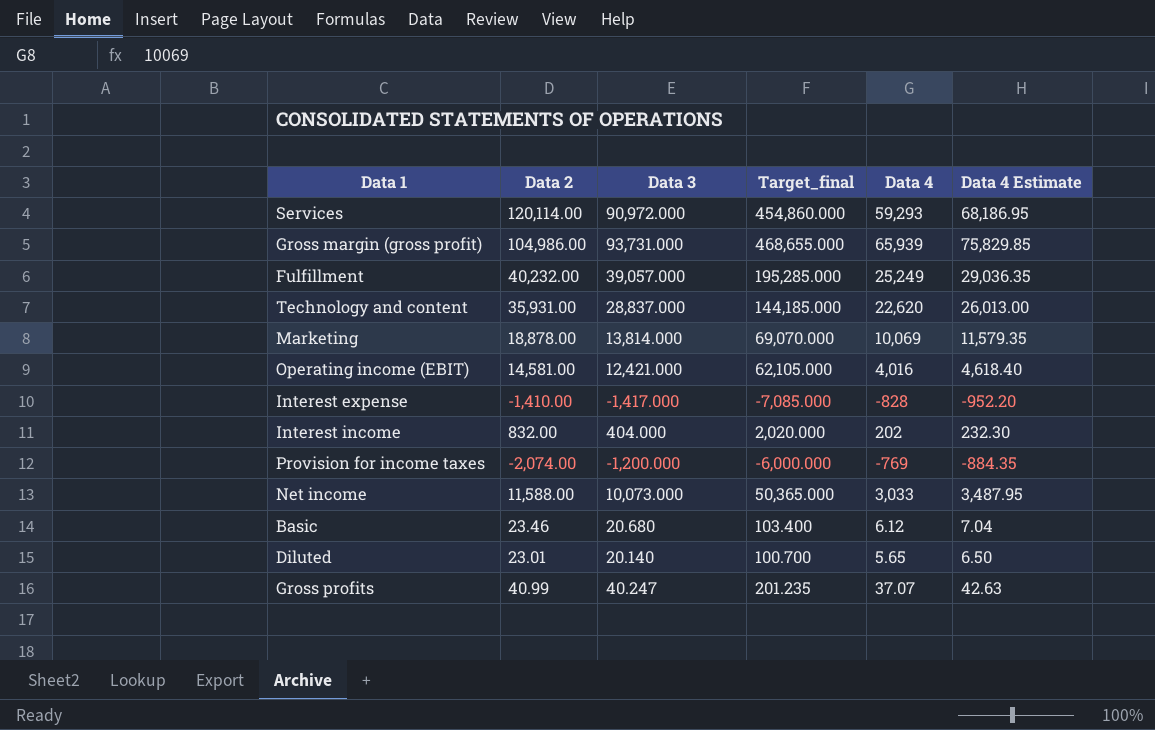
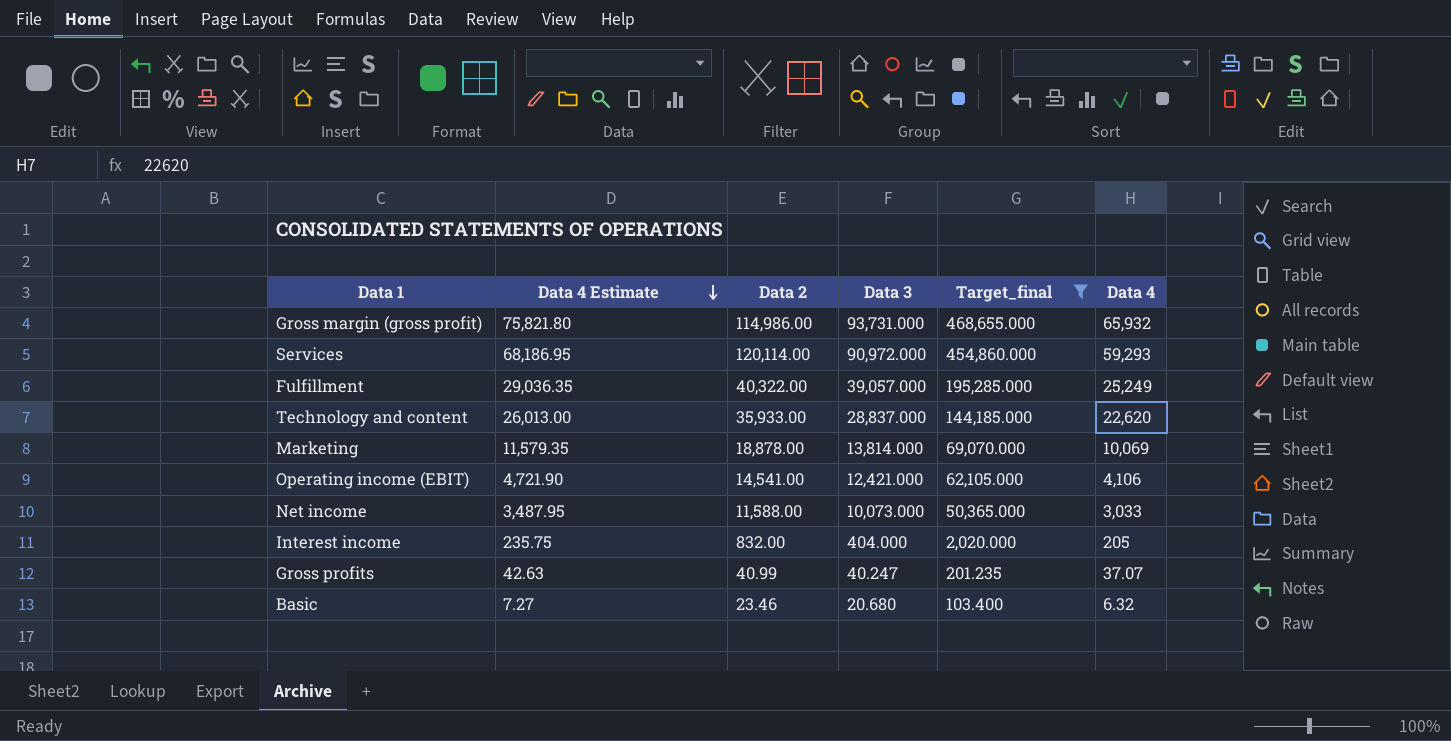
filter: none -> Target_final >= 103.400
row order: none -> Data 4 Estimate descending
column Data 4 Estimate | position: 6 -> 2
Gross margin (gross profit) | Data 4 Estimate: 75,829.85 -> 75,821.80
Gross margin (gross profit) | Data 2: 104,986.00 -> 114,986.00
Gross margin (gross profit) | Data 4: 65,939 -> 65,932
Fulfillment | Data 2: 40,232.00 -> 40,322.00
Technology and content | Data 2: 35,931.00 -> 35,933.00
Operating income (EBIT) | Data 4 Estimate: 4,618.40 -> 4,721.90
Operating income (EBIT) | Data 2: 14,581.00 -> 14,541.00
Operating income (EBIT) | Data 4: 4,016 -> 4,106
Interest income | Data 4 Estimate: 232.30 -> 235.75
Interest income | Data 4: 202 -> 205
Basic | Data 4 Estimate: 7.04 -> 7.27
Basic | Data 4: 6.12 -> 6.32

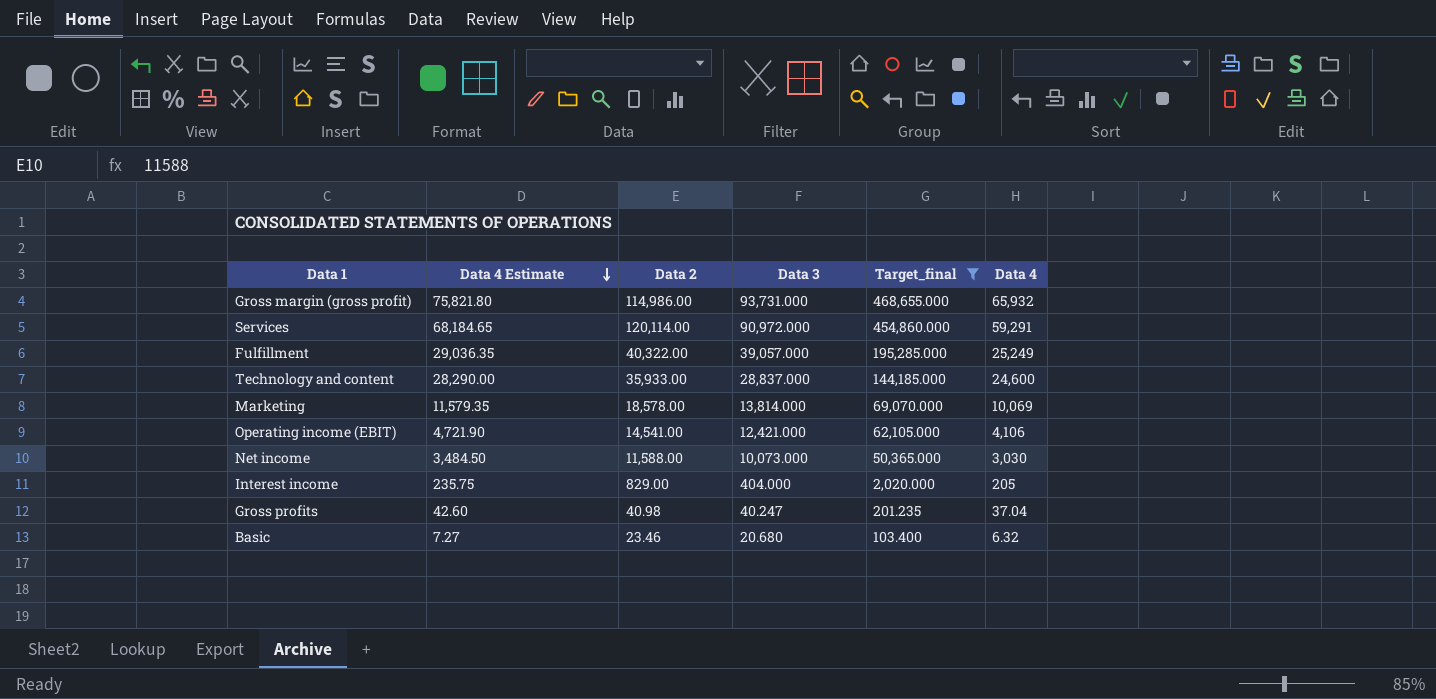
Services | Data 4 Estimate: 68,186.95 -> 68,184.65
Services | Data 4: 59,293 -> 59,291
Technology and content | Data 4 Estimate: 26,013.00 -> 28,290.00
Technology and content | Data 4: 22,620 -> 24,600
Marketing | Data 2: 18,878.00 -> 18,578.00
Net income | Data 4 Estimate: 3,487.95 -> 3,484.50
Net income | Data 4: 3,033 -> 3,030
Interest income | Data 2: 832.00 -> 829.00
Gross profits | Data 4 Estimate: 42.63 -> 42.60
Gross profits | Data 2: 40.99 -> 40.98
Gross profits | Data 4: 37.07 -> 37.04

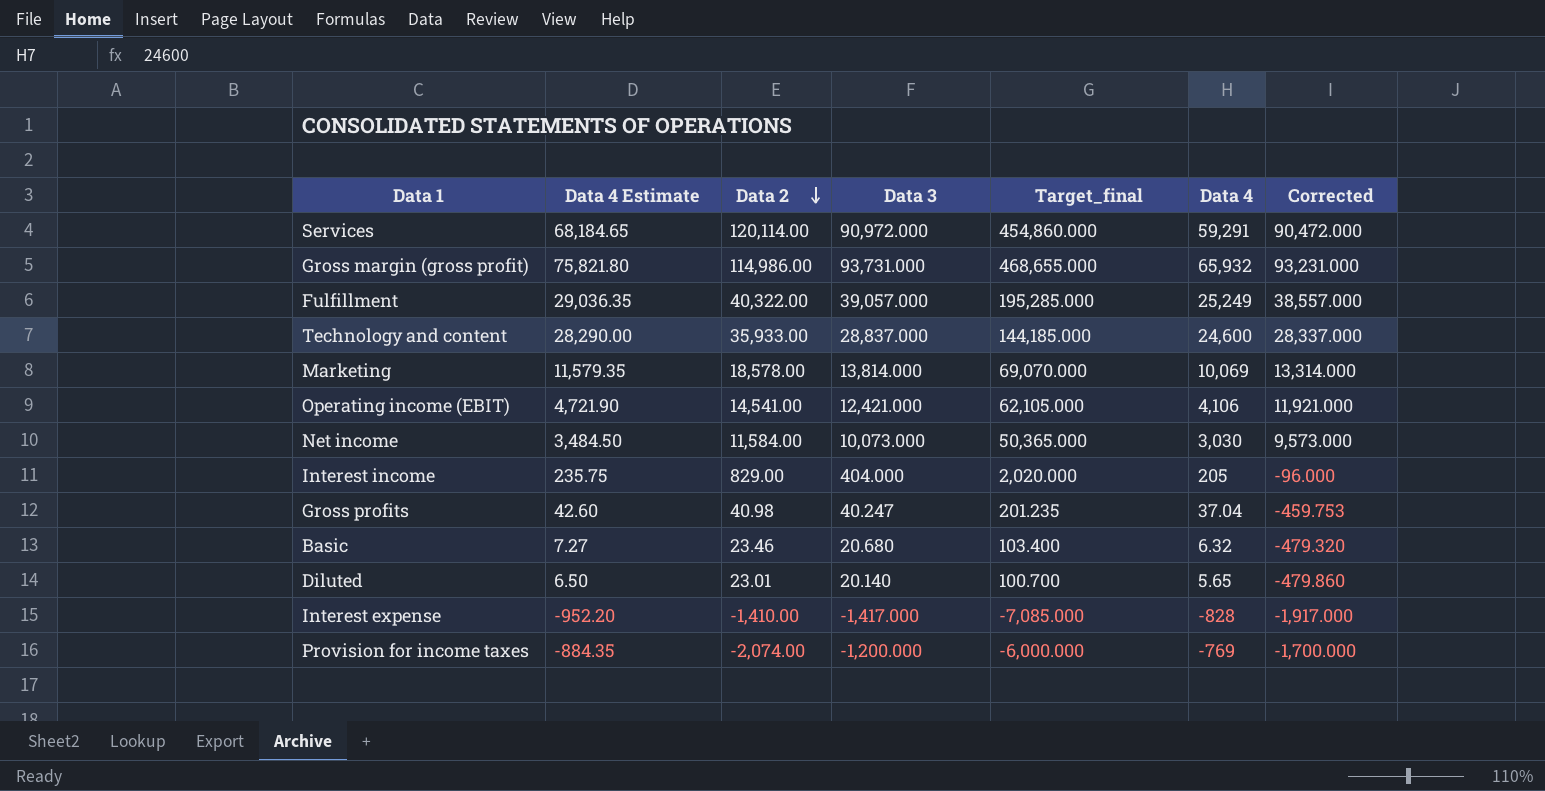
filter: Target_final >= 103.400 -> none
row order: Data 4 Estimate descending -> Data 2 descending
column Corrected | formula: none -> [Data 3] - 500
Net income | Data 2: 11,588.00 -> 11,584.00

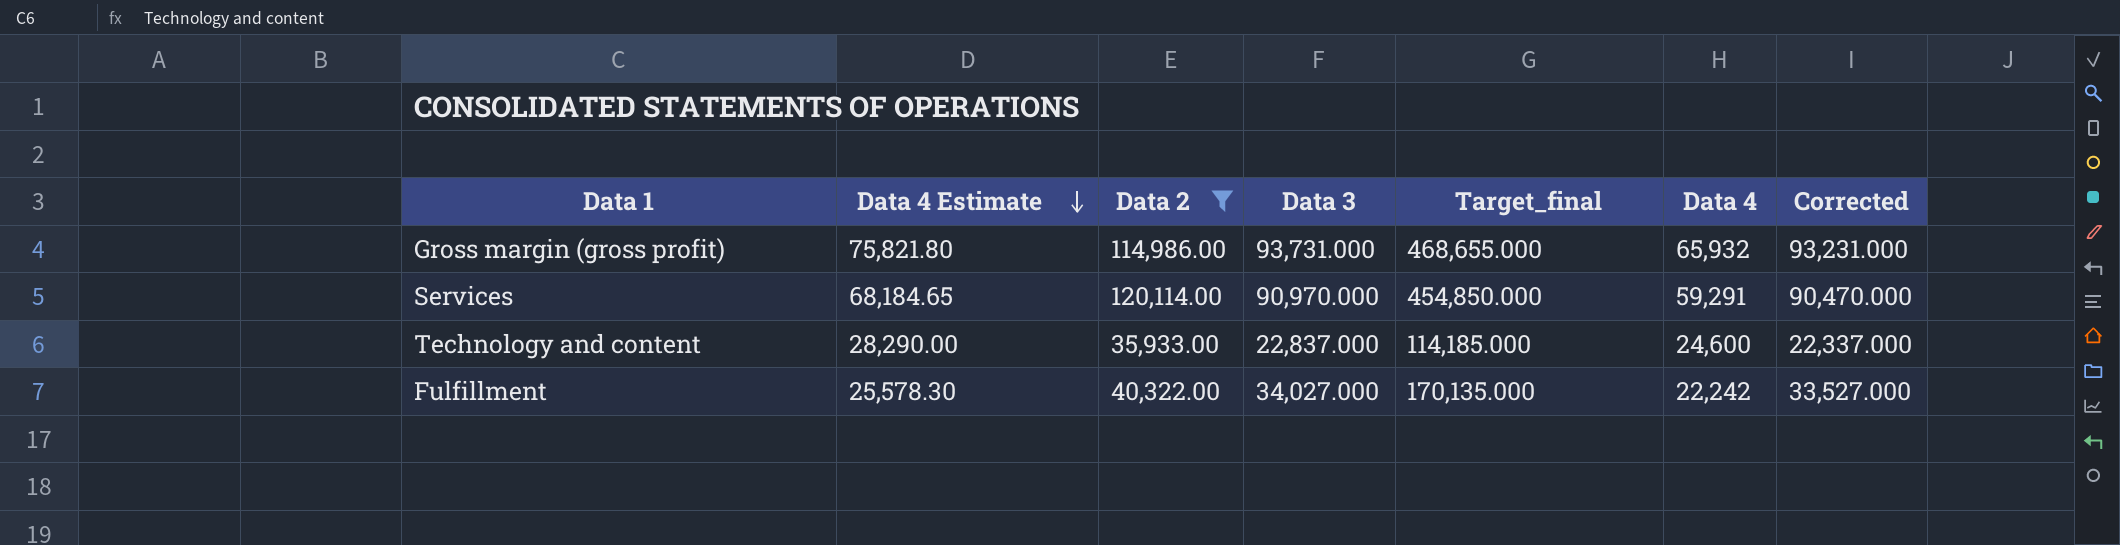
filter: none -> Data 2 >= 35,933.00
row order: Data 2 descending -> Data 4 Estimate descending
Services | Data 3: 90,972.000 -> 90,970.000
Services | Target_final: 454,860.000 -> 454,850.000
Services | Corrected: 90,472.000 -> 90,470.000
Technology and content | Data 3: 28,837.000 -> 22,837.000
Technology and content | Target_final: 144,185.000 -> 114,185.000
Technology and content | Corrected: 28,337.000 -> 22,337.000
Fulfillment | Data 4 Estimate: 29,036.35 -> 25,578.30
Fulfillment | Data 3: 39,057.000 -> 34,027.000
Fulfillment | Target_final: 195,285.000 -> 170,135.000
Fulfillment | Data 4: 25,249 -> 22,242
Fulfillment | Corrected: 38,557.000 -> 33,527.000

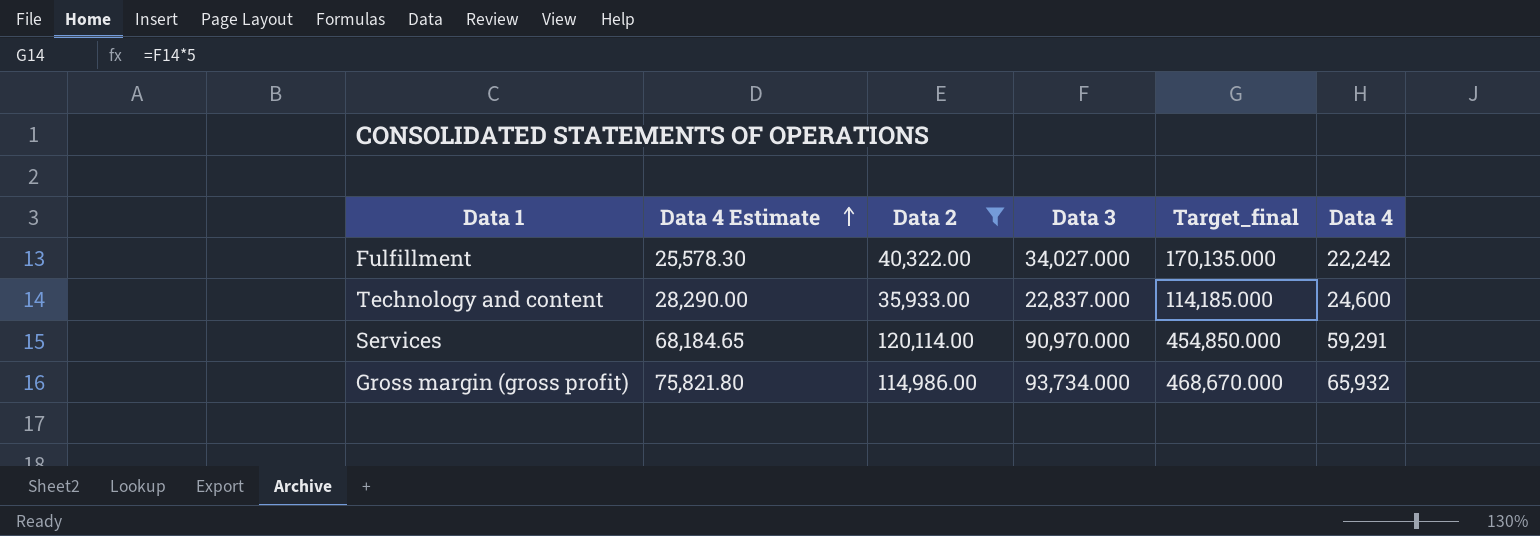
row order: Data 4 Estimate descending -> Data 4 Estimate ascending
column Corrected | formula: [Data 3] - 500 -> none
Gross margin (gross profit) | Data 3: 93,731.000 -> 93,734.000
Gross margin (gross profit) | Target_final: 468,655.000 -> 468,670.000

